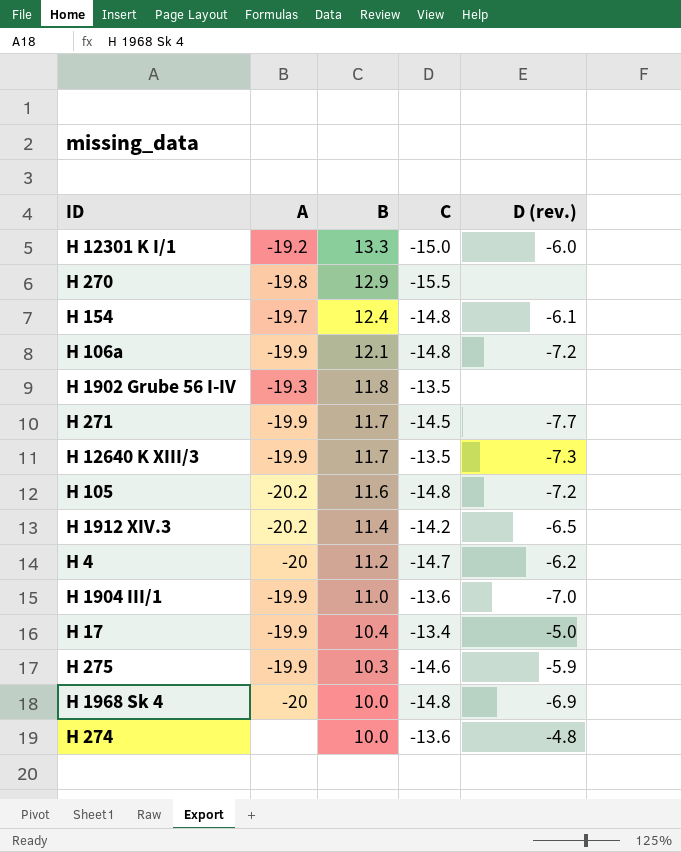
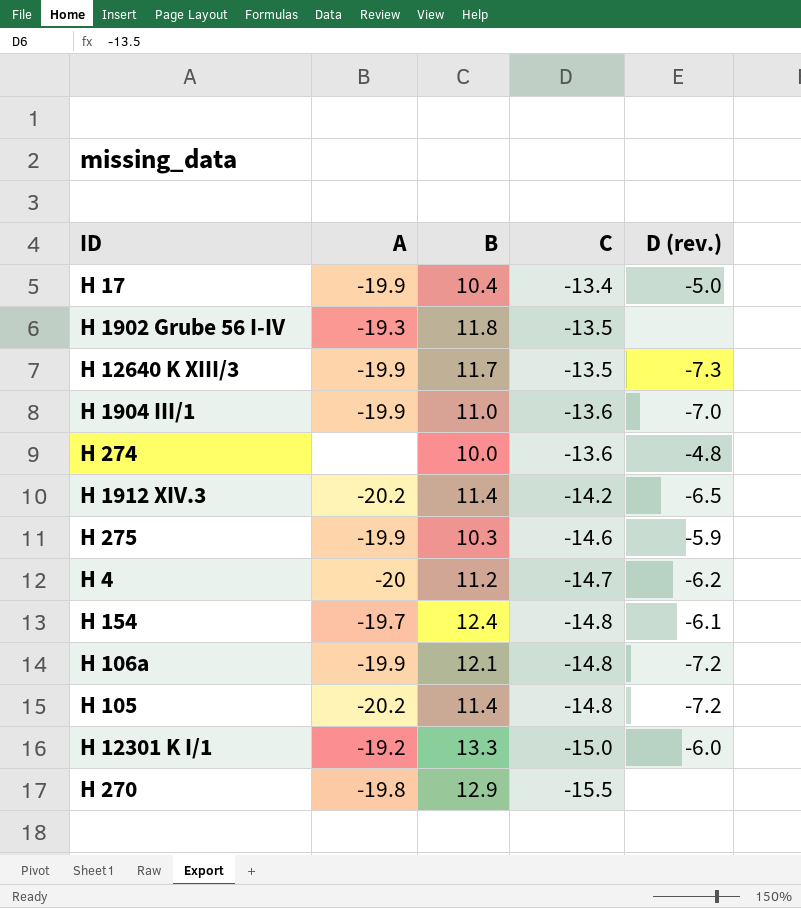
row order: B descending -> C descending
row H 271: -19.9 | 11.7 | -14.5 | -7.7 -> none
row H 1968 Sk 4: -20 | 10.0 | -14.8 | -6.9 -> none
H 105 | B: 11.6 -> 11.4

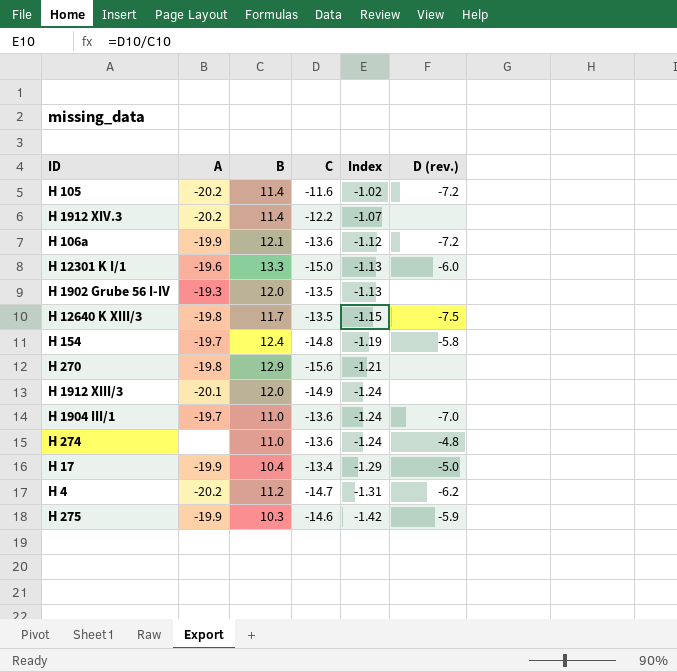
row order: C descending -> Index descending
column Index | formula: none -> [C] / [B]
H 105 | C: -14.8 -> -11.6
H 1912 XIV.3 | C: -14.2 -> -12.2
H 1912 XIV.3 | D (rev.): -6.5 -> none
H 106a | C: -14.8 -> -13.6
H 12301 K I/1 | A: -19.2 -> -19.6
H 1902 Grube 56 I-IV | B: 11.8 -> 12.0
H 12640 K XIII/3 | A: -19.9 -> -19.8
H 12640 K XIII/3 | D (rev.): -7.3 -> -7.5
H 154 | D (rev.): -6.1 -> -5.8
H 270 | C: -15.5 -> -15.6
row H 1912 XIII/3: none -> -20.1 | 12.0 | -14.9 | -1.24 | none
H 1904 III/1 | A: -19.9 -> -19.7
H 274 | B: 10.0 -> 11.0
H 4 | A: -20 -> -20.2

